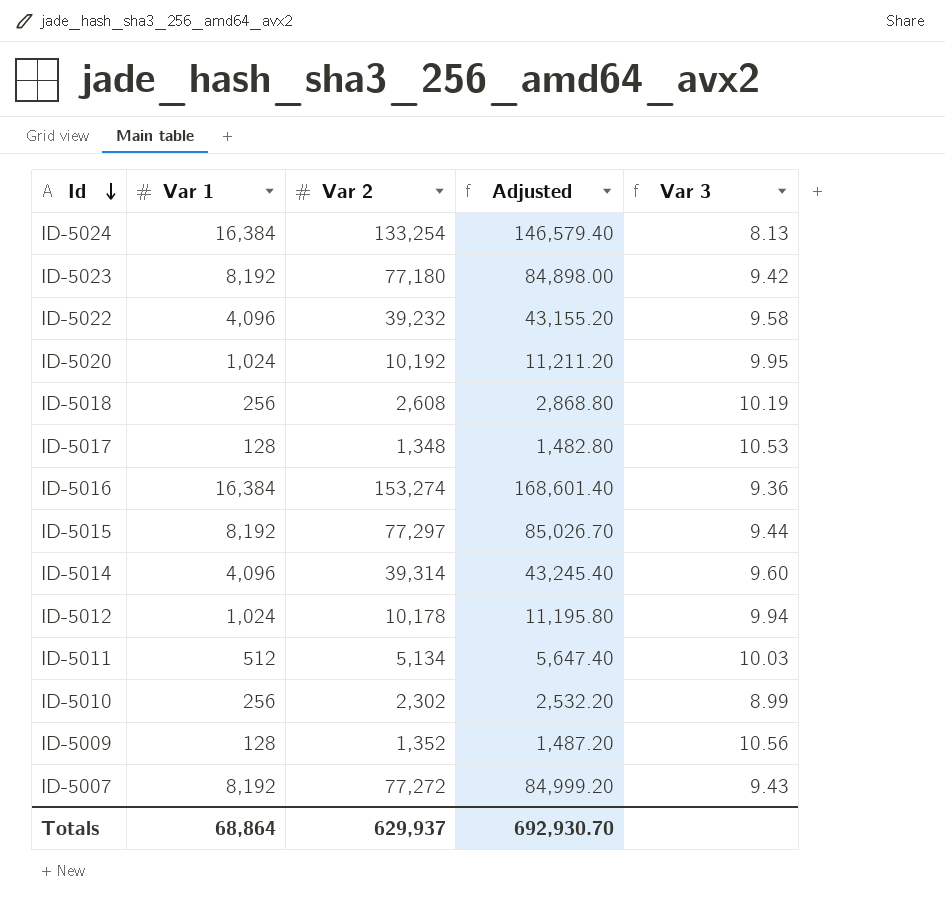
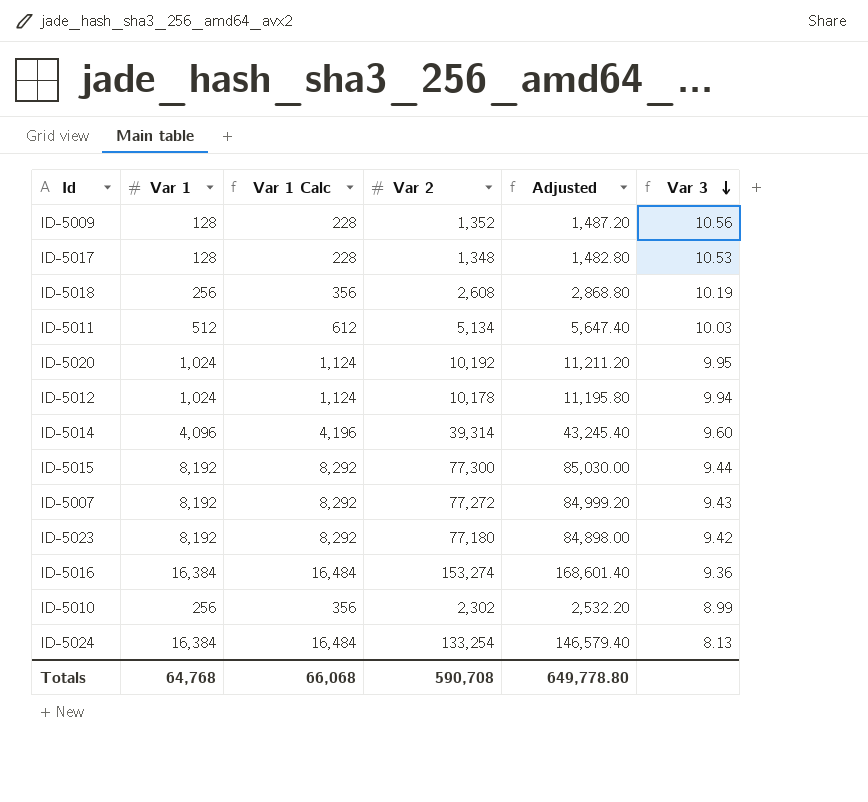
row order: Id descending -> Var 3 descending
column Var 1 Calc | formula: none -> [Var 1] + 100
row ID-5022: 4,096 | 39,232 | 43,155.20 | 9.58 -> none
ID-5015 | Var 2: 77,297 -> 77,300
ID-5015 | Adjusted: 85,026.70 -> 85,030.00
Totals | Var 1: 68,864 -> 64,768
Totals | Var 2: 629,937 -> 590,708
Totals | Adjusted: 692,930.70 -> 649,778.80

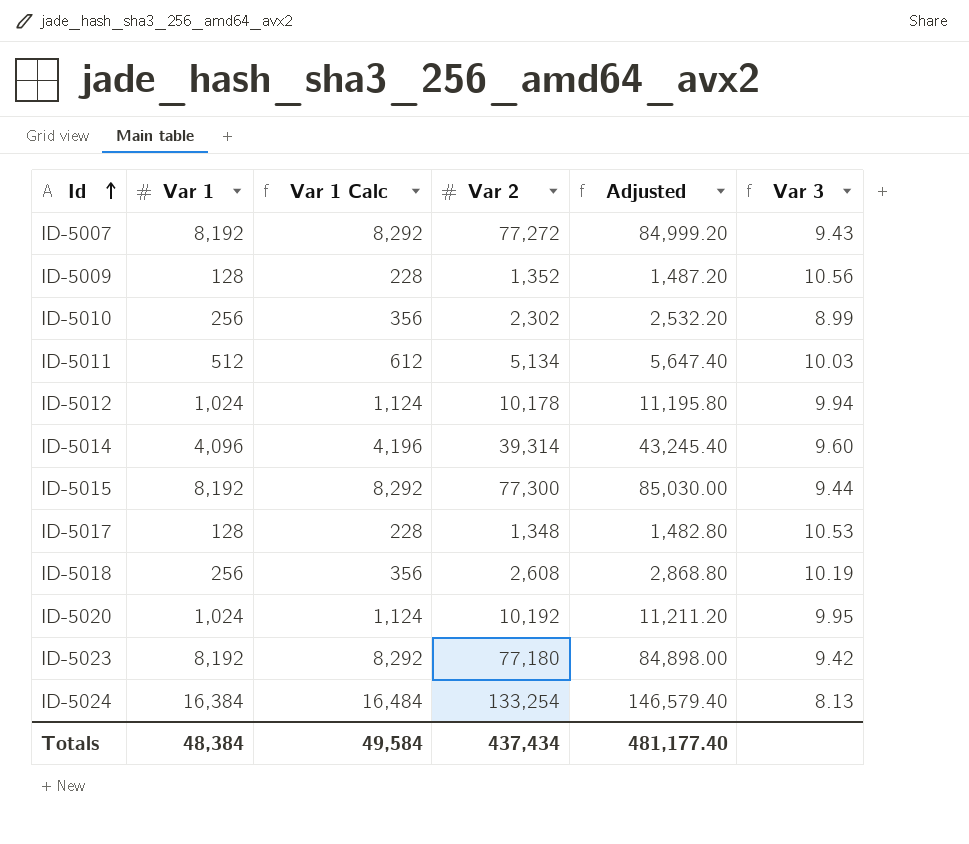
row order: Var 3 descending -> Id ascending
row ID-5016: 16,384 | 16,484 | 153,274 | 168,601.40 | 9.36 -> none
Totals | Var 1: 64,768 -> 48,384
Totals | Var 1 Calc: 66,068 -> 49,584
Totals | Var 2: 590,708 -> 437,434
Totals | Adjusted: 649,778.80 -> 481,177.40

